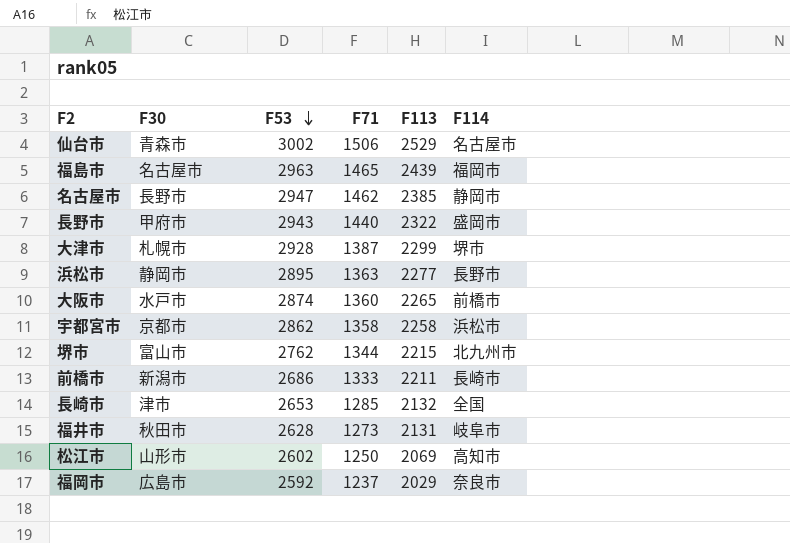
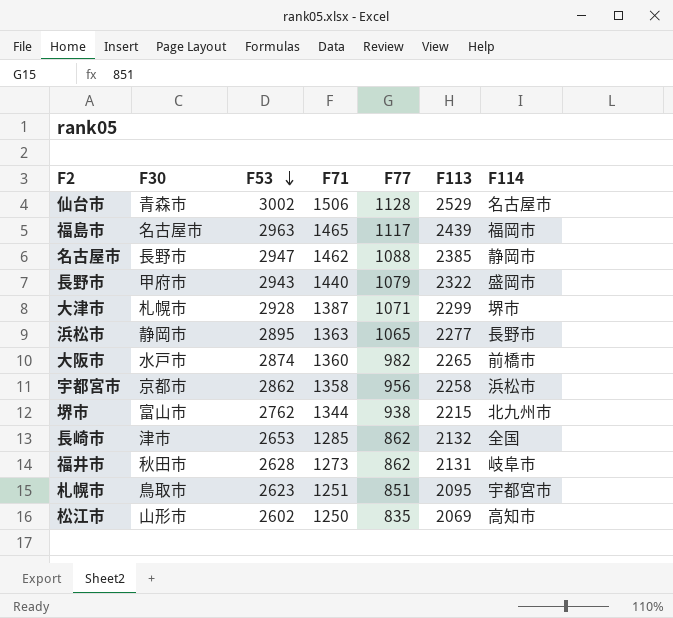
column F77 | position: none -> 5
row 前橋市: 新潟市 | 2686 | 1333 | 2211 | 長崎市 -> none
row 福岡市: 広島市 | 2592 | 1237 | 2029 | 奈良市 -> none
row 札幌市: none -> 鳥取市 | 2623 | 1251 | 851 | 2095 | 宇都宮市

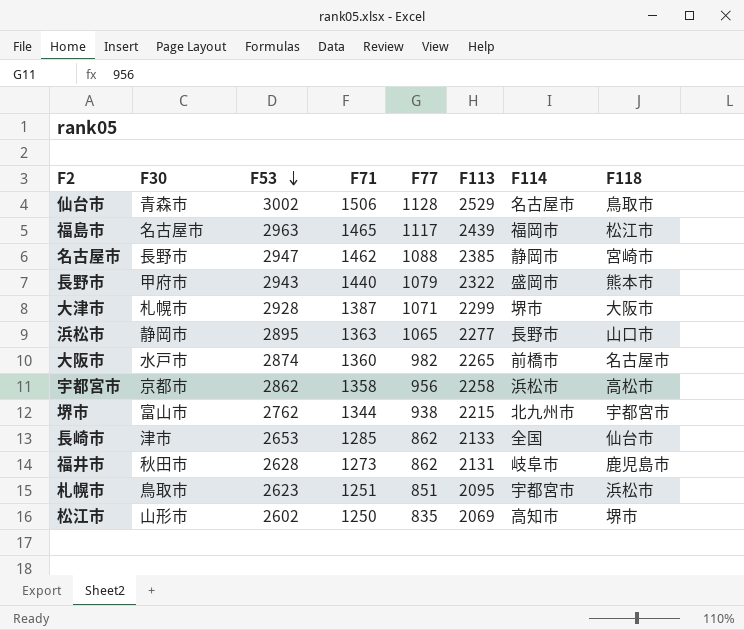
column F118 | position: none -> 8
長崎市 | F113: 2132 -> 2133

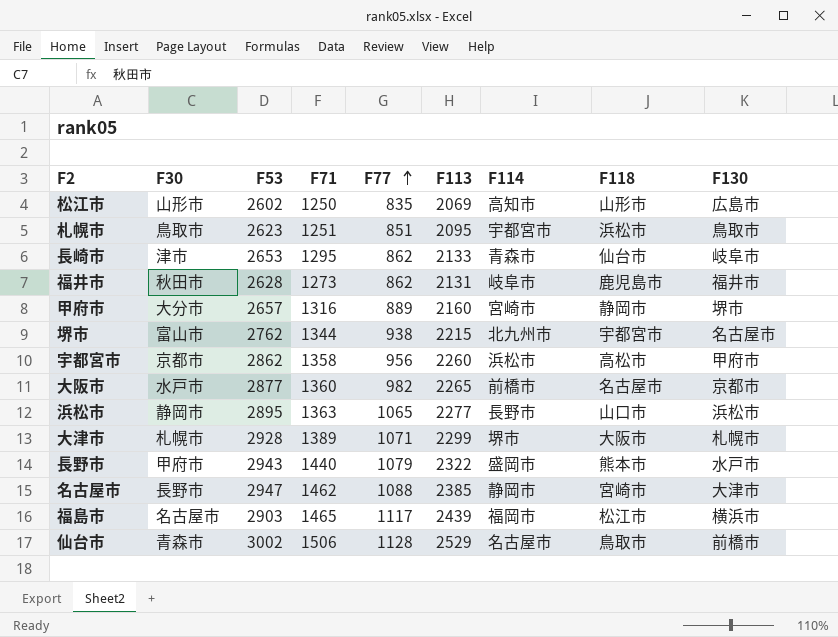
row order: F53 descending -> F77 ascending
column F130 | position: none -> 9
松江市 | F118: 堺市 -> 山形市
長崎市 | F71: 1285 -> 1295
長崎市 | F114: 全国 -> 青森市
row 甲府市: none -> 大分市 | 2657 | 1316 | 889 | 2160 | 宮崎市 | 静岡市 | 堺市
宇都宮市 | F113: 2258 -> 2260
大阪市 | F53: 2874 -> 2877
大津市 | F71: 1387 -> 1389
福島市 | F53: 2963 -> 2903

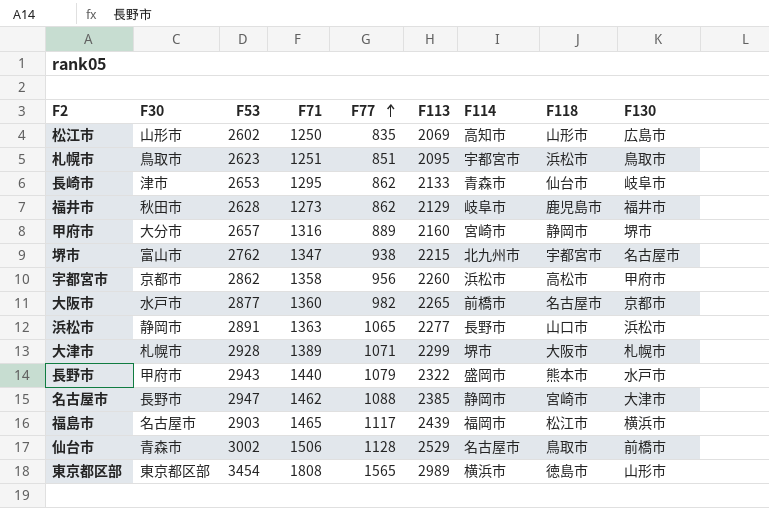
福井市 | F113: 2131 -> 2129
堺市 | F71: 1344 -> 1347
浜松市 | F53: 2895 -> 2891
row 東京都区部: none -> 東京都区部 | 3454 | 1808 | 1565 | 2989 | 横浜市 | 徳島市 | 山形市

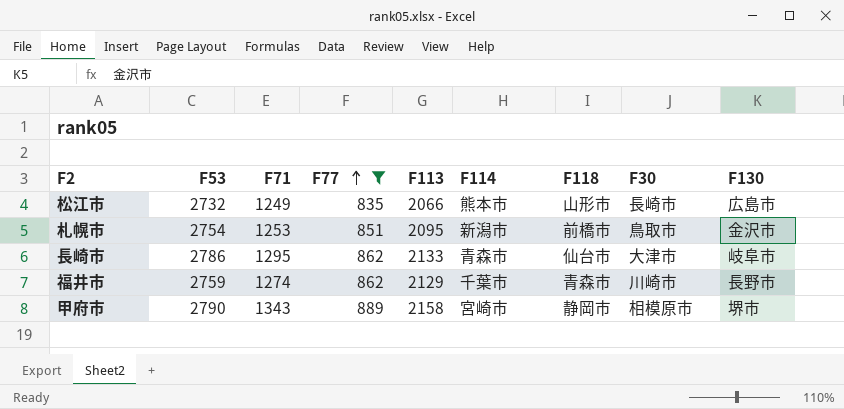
filter: none -> F77 <= 889
column F30 | position: 2 -> 8
松江市 | F53: 2602 -> 2732
松江市 | F71: 1250 -> 1249
松江市 | F113: 2069 -> 2066
松江市 | F114: 高知市 -> 熊本市
松江市 | F30: 山形市 -> 長崎市
札幌市 | F53: 2623 -> 2754
札幌市 | F71: 1251 -> 1253
札幌市 | F114: 宇都宮市 -> 新潟市
札幌市 | F118: 浜松市 -> 前橋市
札幌市 | F130: 鳥取市 -> 金沢市
長崎市 | F53: 2653 -> 2786
長崎市 | F30: 津市 -> 大津市
福井市 | F53: 2628 -> 2759
福井市 | F71: 1273 -> 1274
福井市 | F114: 岐阜市 -> 千葉市
福井市 | F118: 鹿児島市 -> 青森市
福井市 | F30: 秋田市 -> 川崎市
福井市 | F130: 福井市 -> 長野市
甲府市 | F53: 2657 -> 2790
甲府市 | F71: 1316 -> 1343
甲府市 | F113: 2160 -> 2158
甲府市 | F30: 大分市 -> 相模原市

